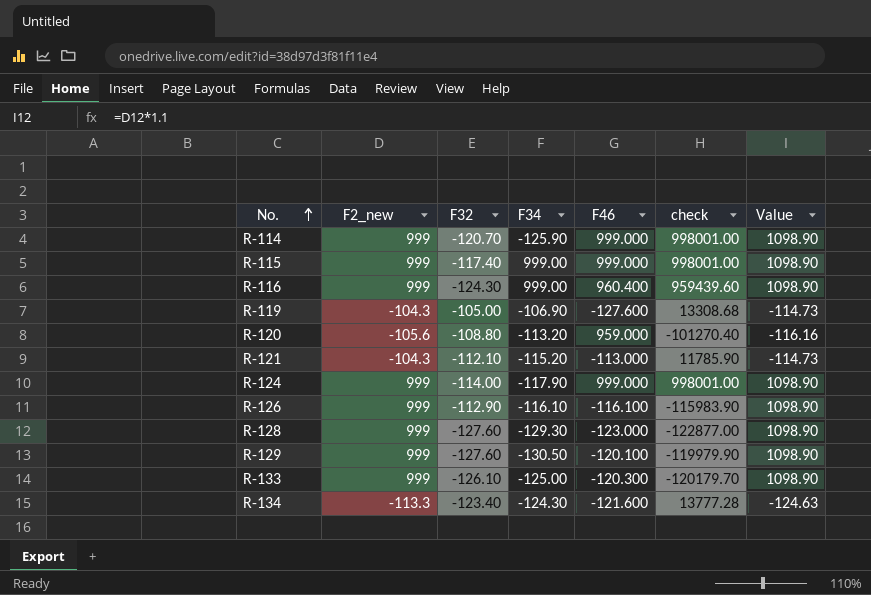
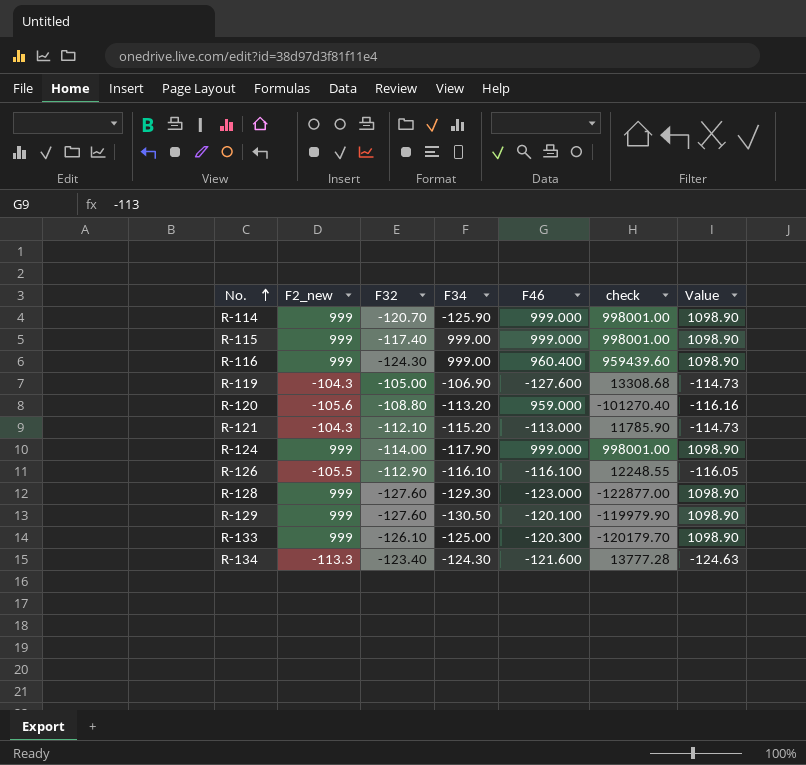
R-126 | F2_new: 999 -> -105.5
R-126 | check: -115983.90 -> 12248.55
R-126 | Value: 1098.90 -> -116.05

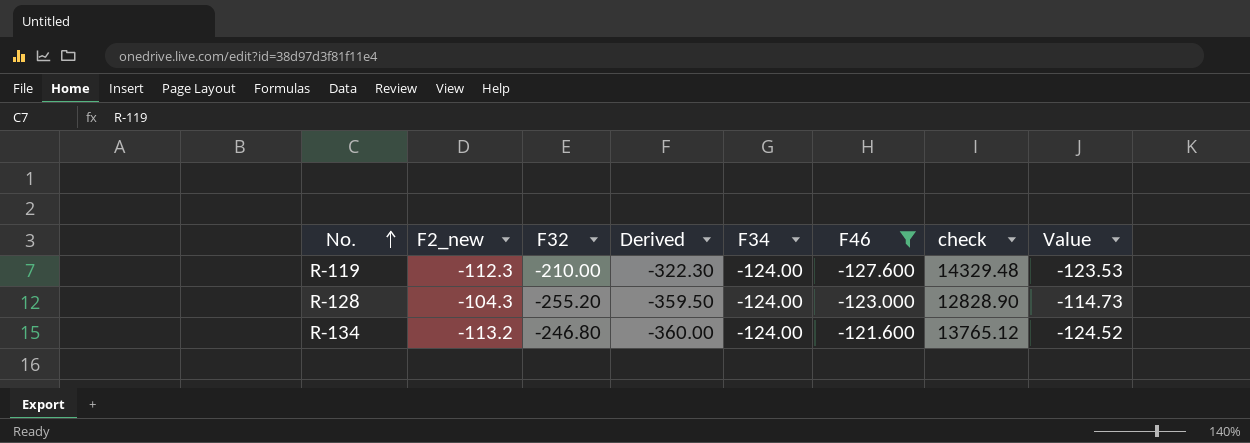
filter: none -> F46 <= -121.600
column Derived | formula: none -> [F2_new] + [F32]
R-119 | F2_new: -104.3 -> -112.3
R-119 | F32: -105.00 -> -210.00
R-119 | F34: -106.90 -> -124.00
R-119 | check: 13308.68 -> 14329.48
R-119 | Value: -114.73 -> -123.53
R-128 | F2_new: 999 -> -104.3
R-128 | F32: -127.60 -> -255.20
R-128 | F34: -129.30 -> -124.00
R-128 | check: -122877.00 -> 12828.90
R-128 | Value: 1098.90 -> -114.73
R-134 | F2_new: -113.3 -> -113.2
R-134 | F32: -123.40 -> -246.80
R-134 | F34: -124.30 -> -124.00
R-134 | check: 13777.28 -> 13765.12
R-134 | Value: -124.63 -> -124.52

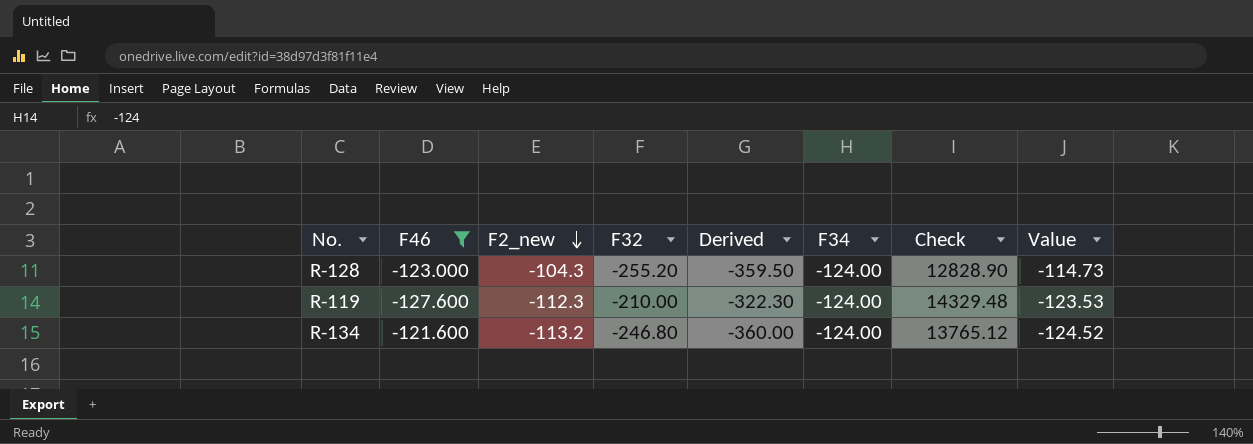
row order: No. ascending -> F2_new descending
column F46 | position: 6 -> 2
column name: check -> Check

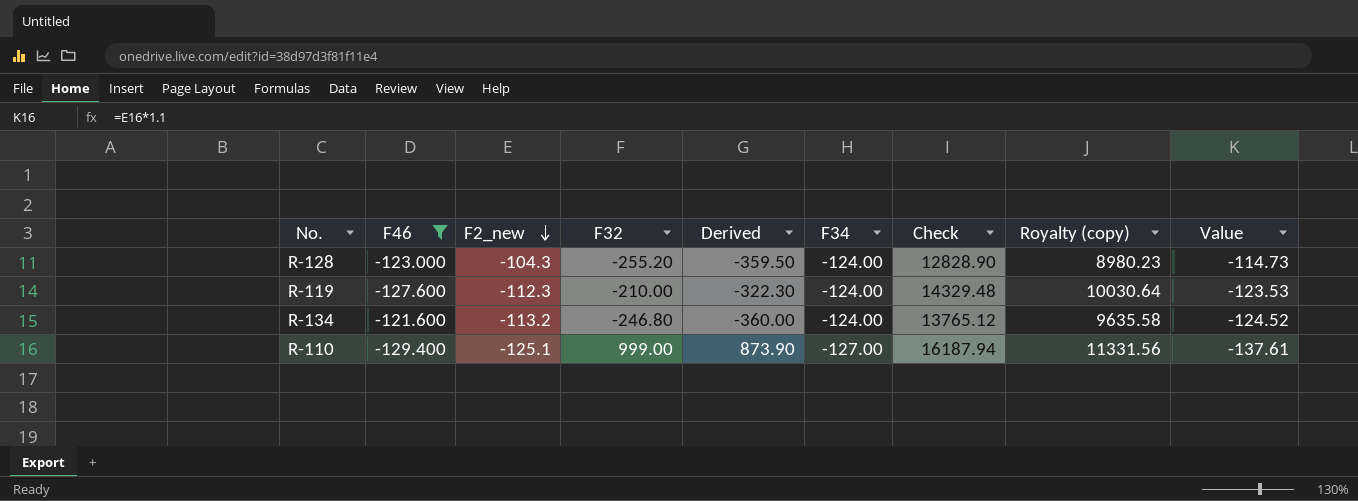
column Royalty (copy) | formula: none -> [Check] * 0.7
row R-110: none -> -129.400 | -125.1 | 999.00 | 873.90 | -127.00 | 16187.94 | 11331.56 | -137.61

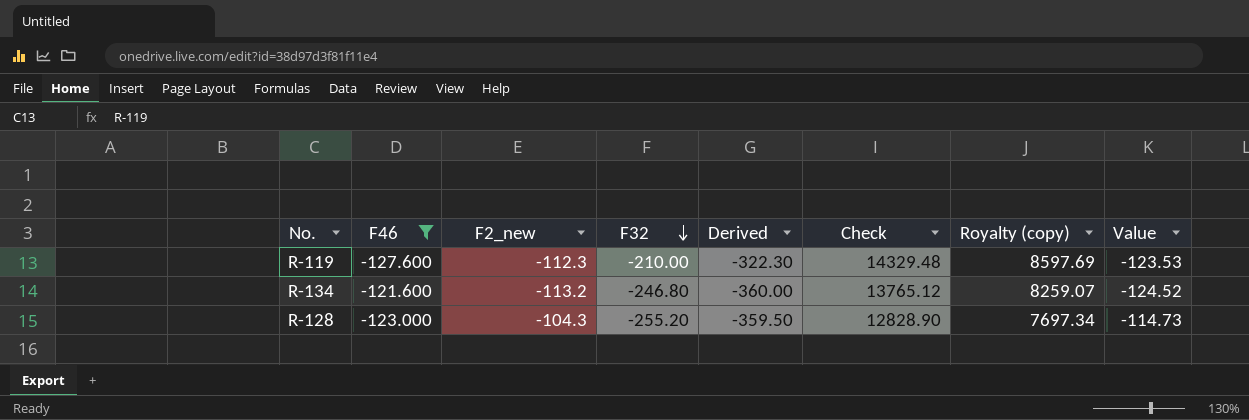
row order: F2_new descending -> F32 descending
column F34 | position: 6 -> none
column Royalty (copy) | formula: [Check] * 0.7 -> [Check] * 0.6
row R-110: -129.400 | -125.1 | 999.00 | 873.90 | -127.00 | 16187.94 | 11331.56 | -137.61 -> none

